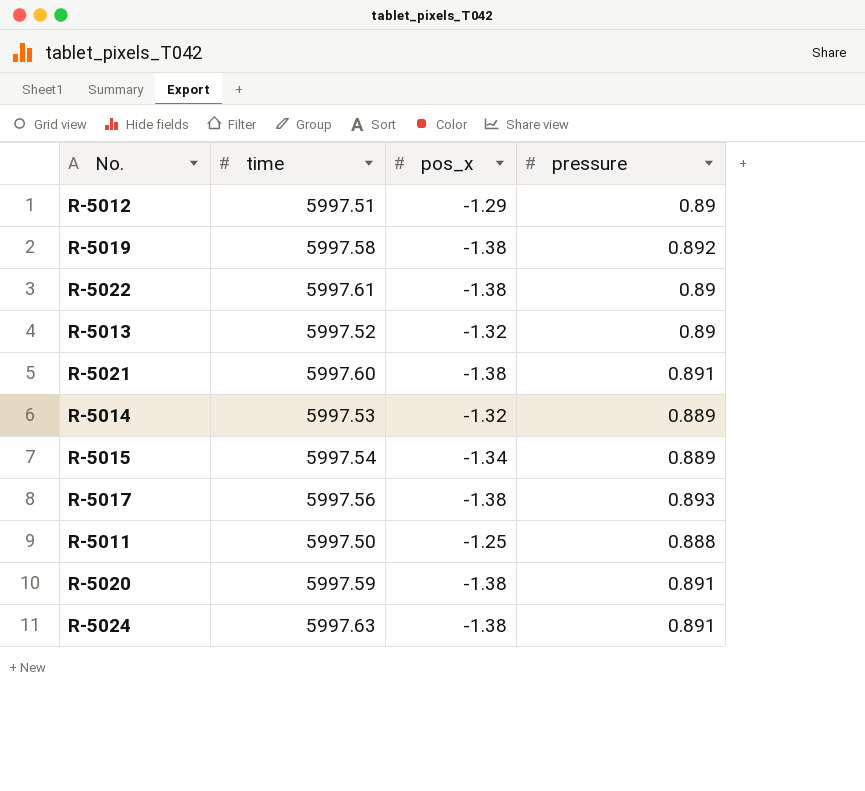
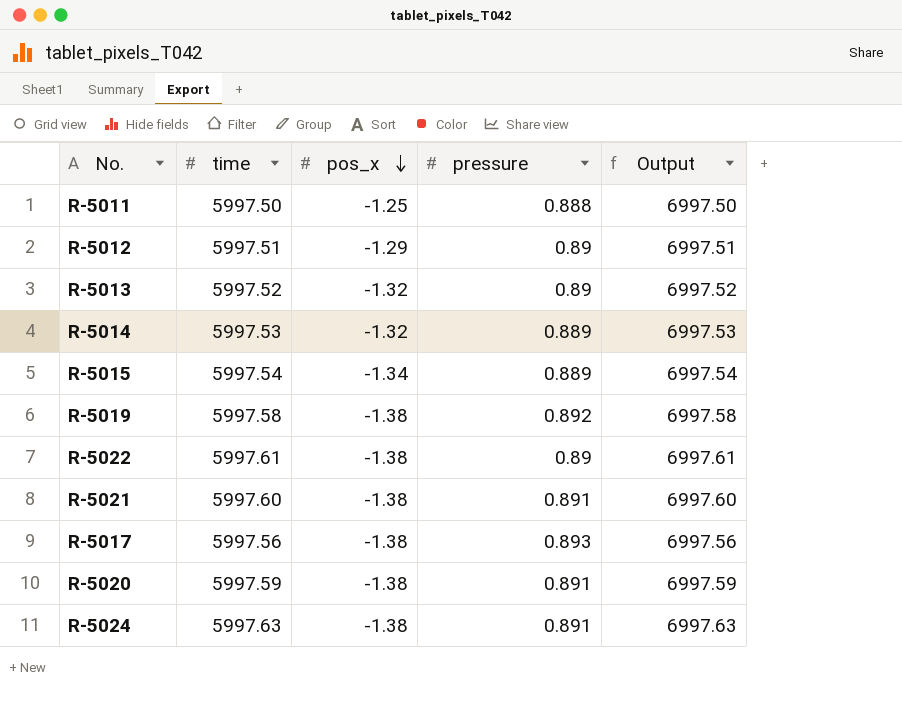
row order: none -> pos_x descending
column Output | formula: none -> [time] + 1000

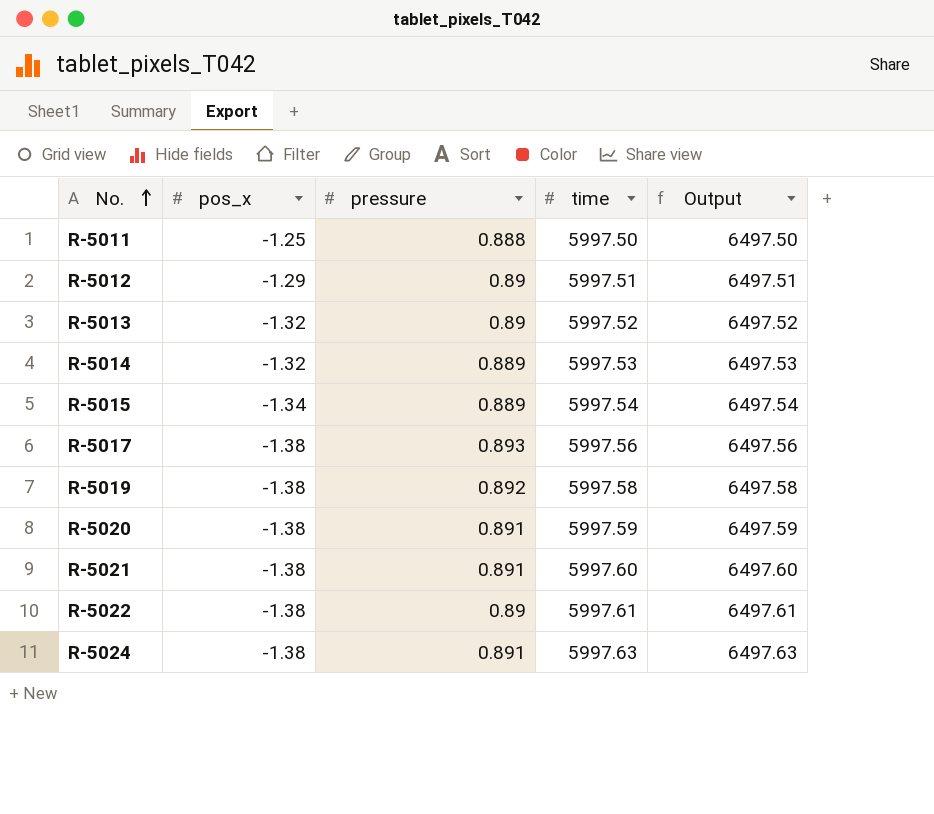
row order: pos_x descending -> No. ascending
column time | position: 2 -> 4
column Output | formula: [time] + 1000 -> [time] + 500

